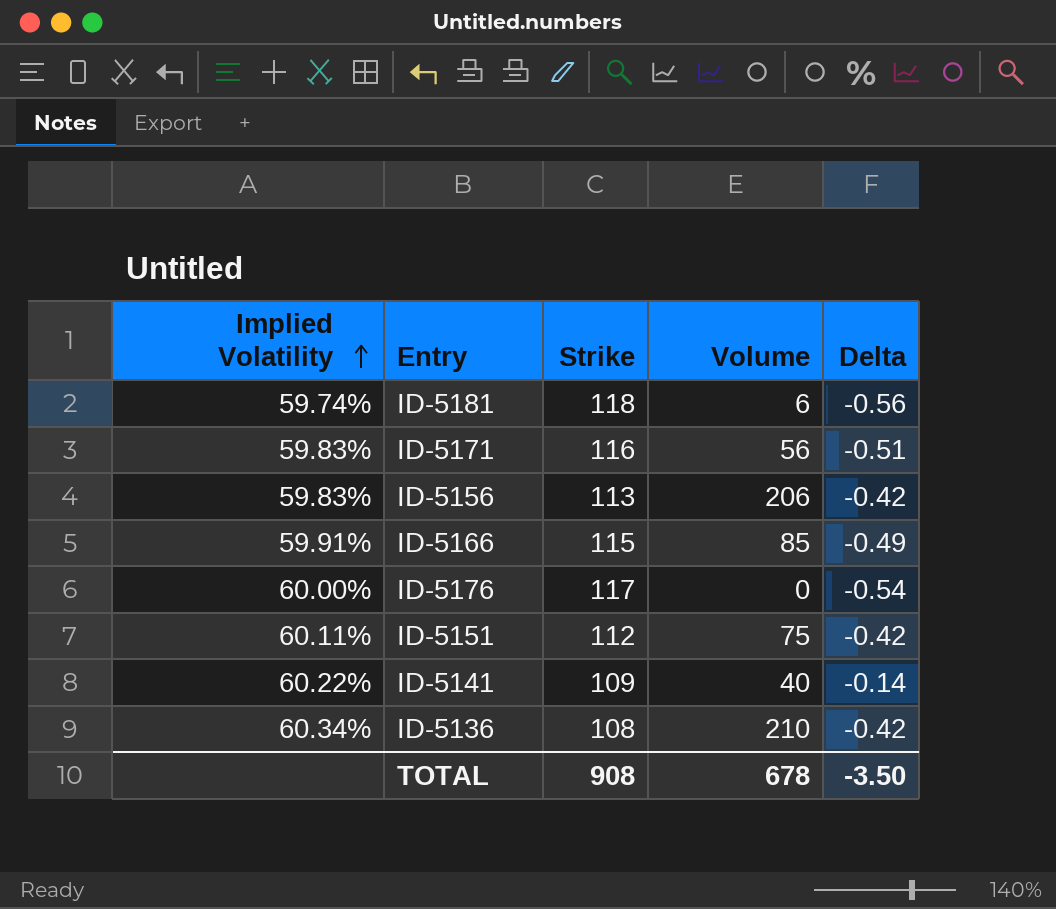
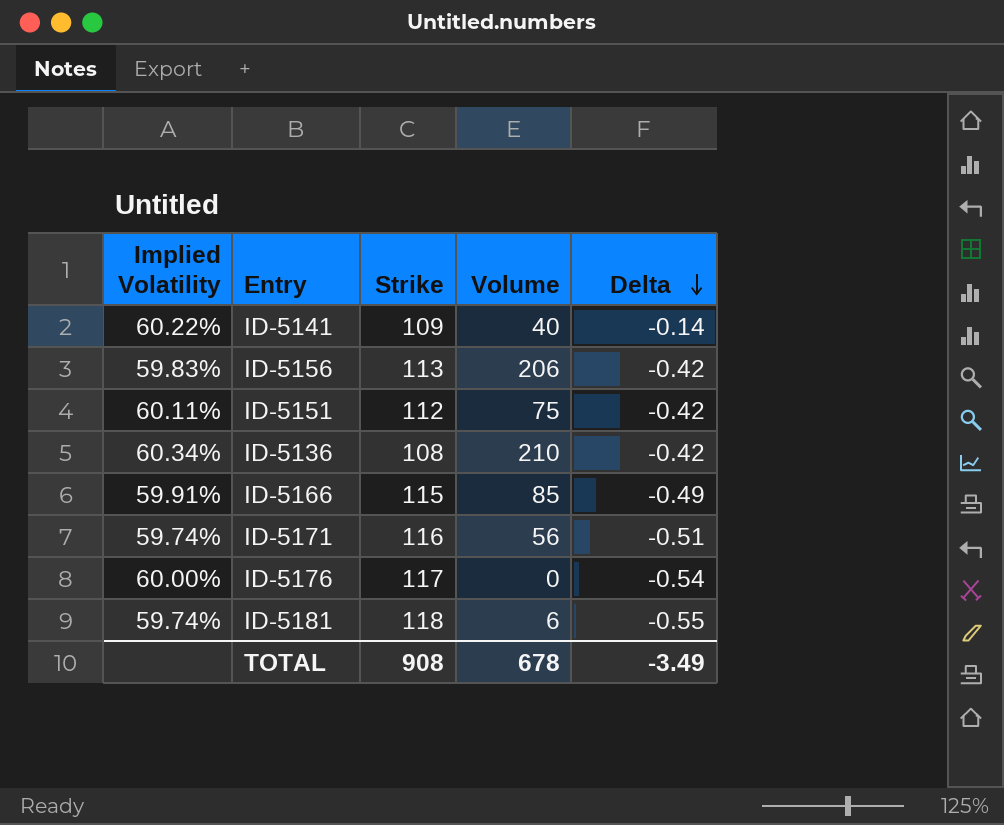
row order: Implied Volatility ascending -> Delta descending
ID-5171 | Implied Volatility: 59.83% -> 59.74%
ID-5181 | Delta: -0.56 -> -0.55
TOTAL | Delta: -3.50 -> -3.49

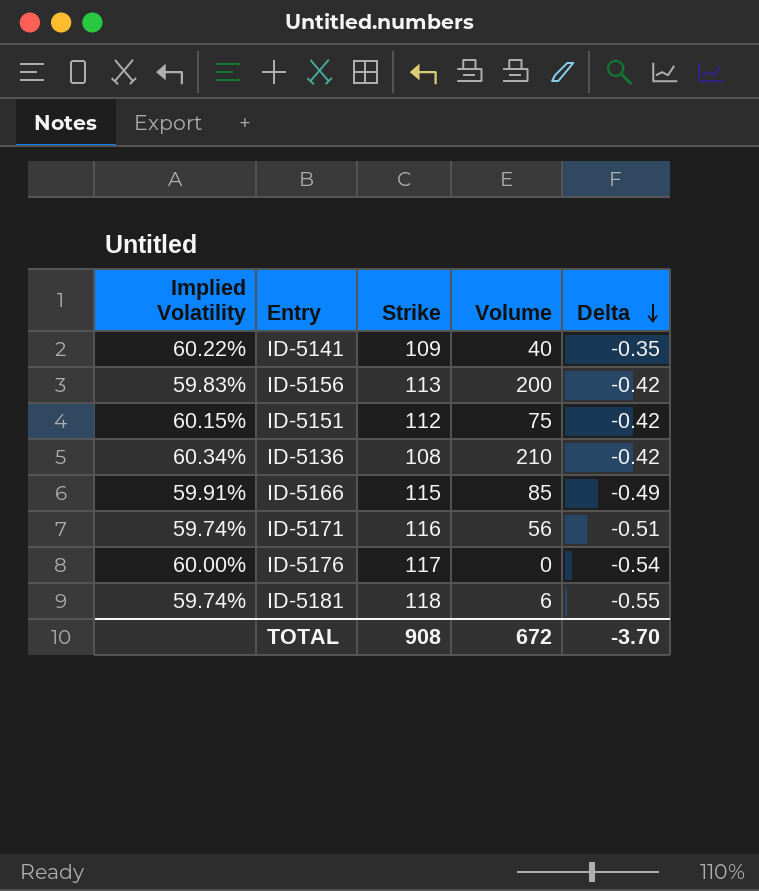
ID-5141 | Delta: -0.14 -> -0.35
ID-5156 | Volume: 206 -> 200
ID-5151 | Implied Volatility: 60.11% -> 60.15%
TOTAL | Volume: 678 -> 672
TOTAL | Delta: -3.49 -> -3.70

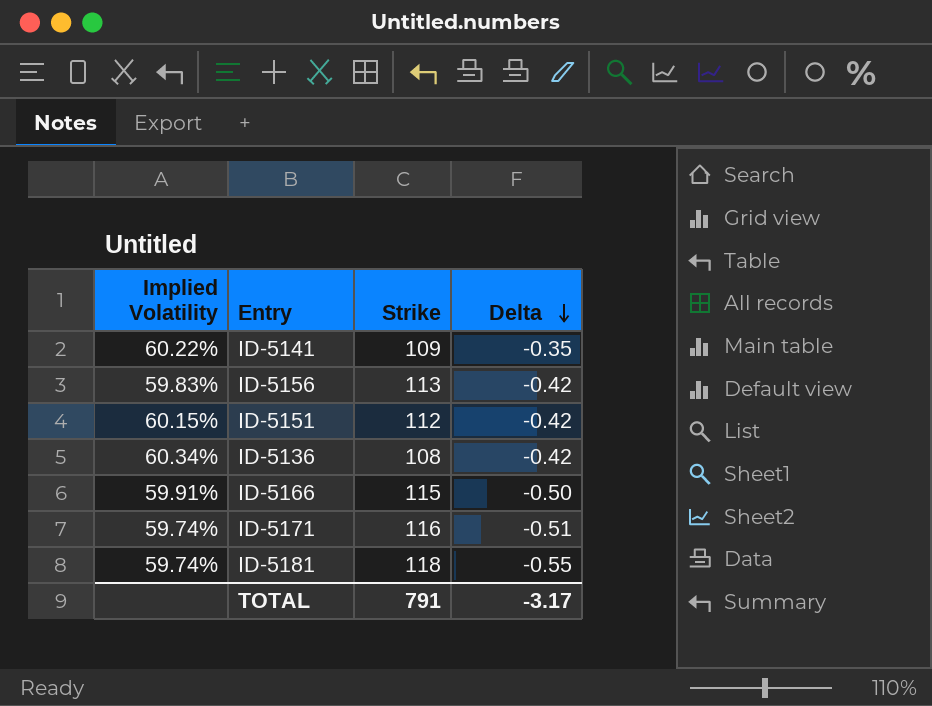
column Volume | position: 4 -> none
row ID-5176: 60.00% | 117 | 0 | -0.54 -> none
ID-5166 | Delta: -0.49 -> -0.50
TOTAL | Strike: 908 -> 791
TOTAL | Delta: -3.70 -> -3.17

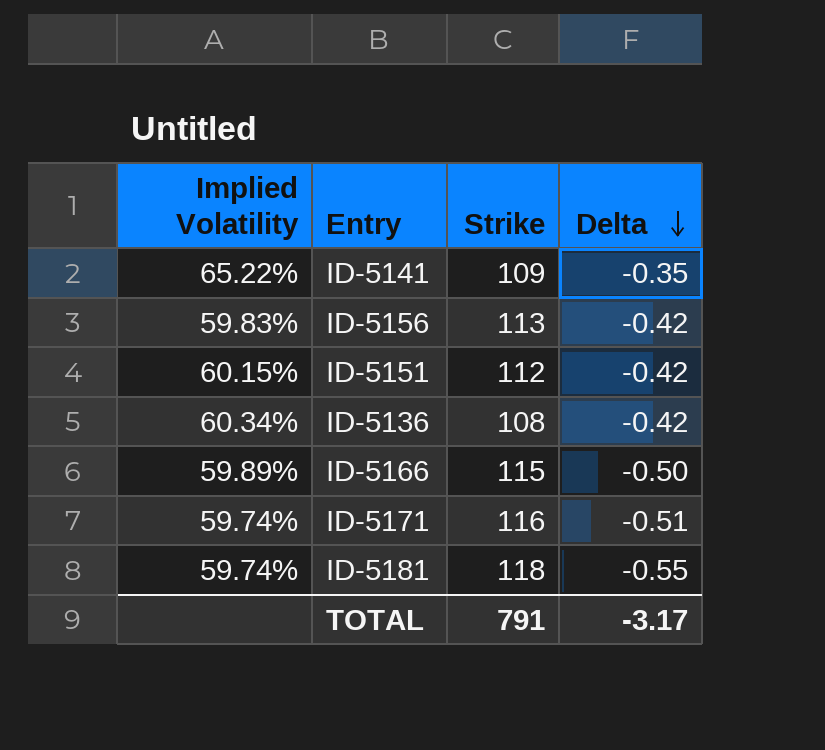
ID-5141 | Implied Volatility: 60.22% -> 65.22%
ID-5166 | Implied Volatility: 59.91% -> 59.89%

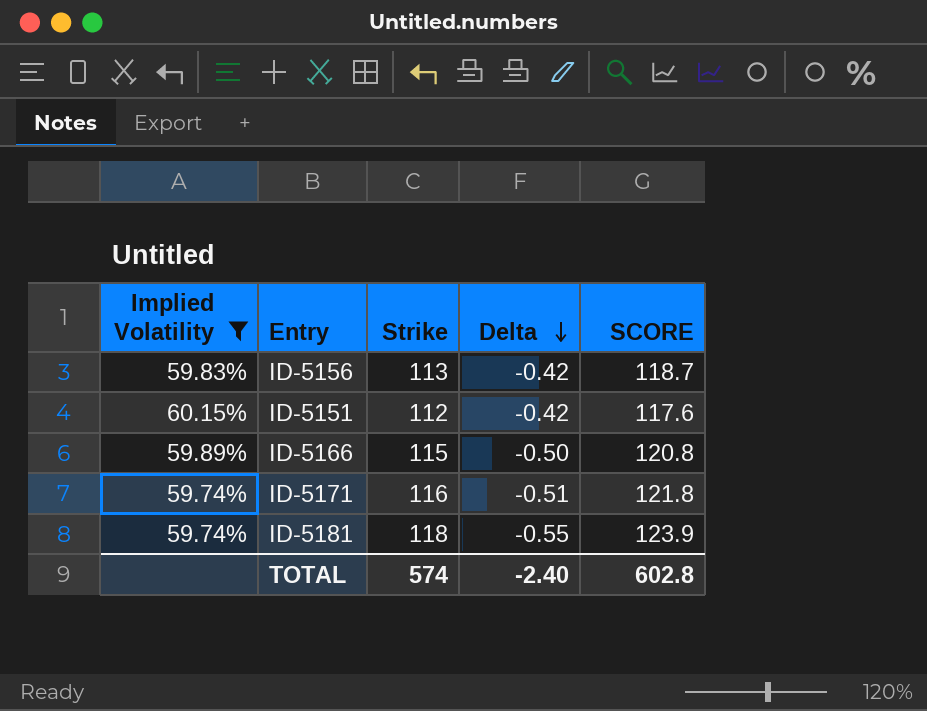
filter: none -> Implied Volatility <= 60.15%
column SCORE | formula: none -> [Strike] * 1.05
TOTAL | Strike: 791 -> 574
TOTAL | Delta: -3.17 -> -2.40

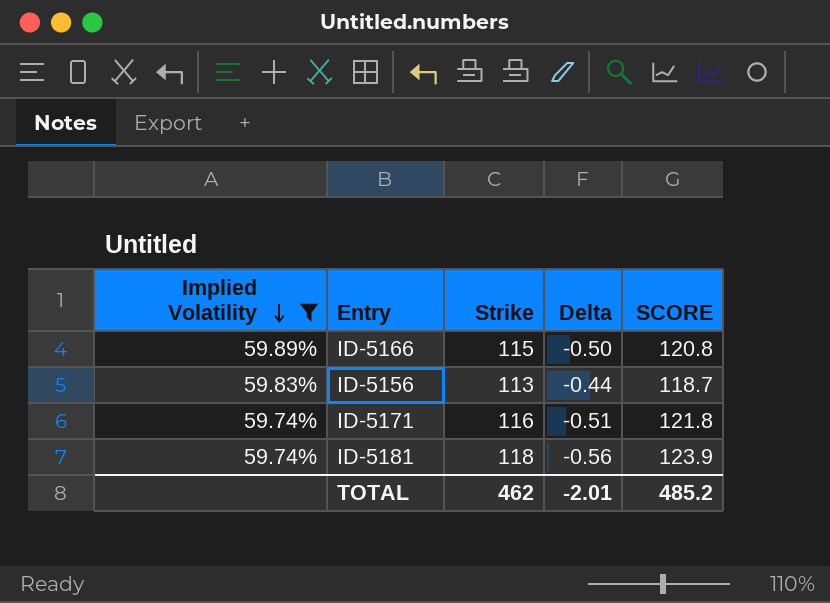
row order: Delta descending -> Implied Volatility descending
row ID-5151: 60.15% | 112 | -0.42 | 117.6 -> none
ID-5156 | Delta: -0.42 -> -0.44
ID-5181 | Delta: -0.55 -> -0.56
TOTAL | Strike: 574 -> 462
TOTAL | Delta: -2.40 -> -2.01
TOTAL | SCORE: 602.8 -> 485.2

